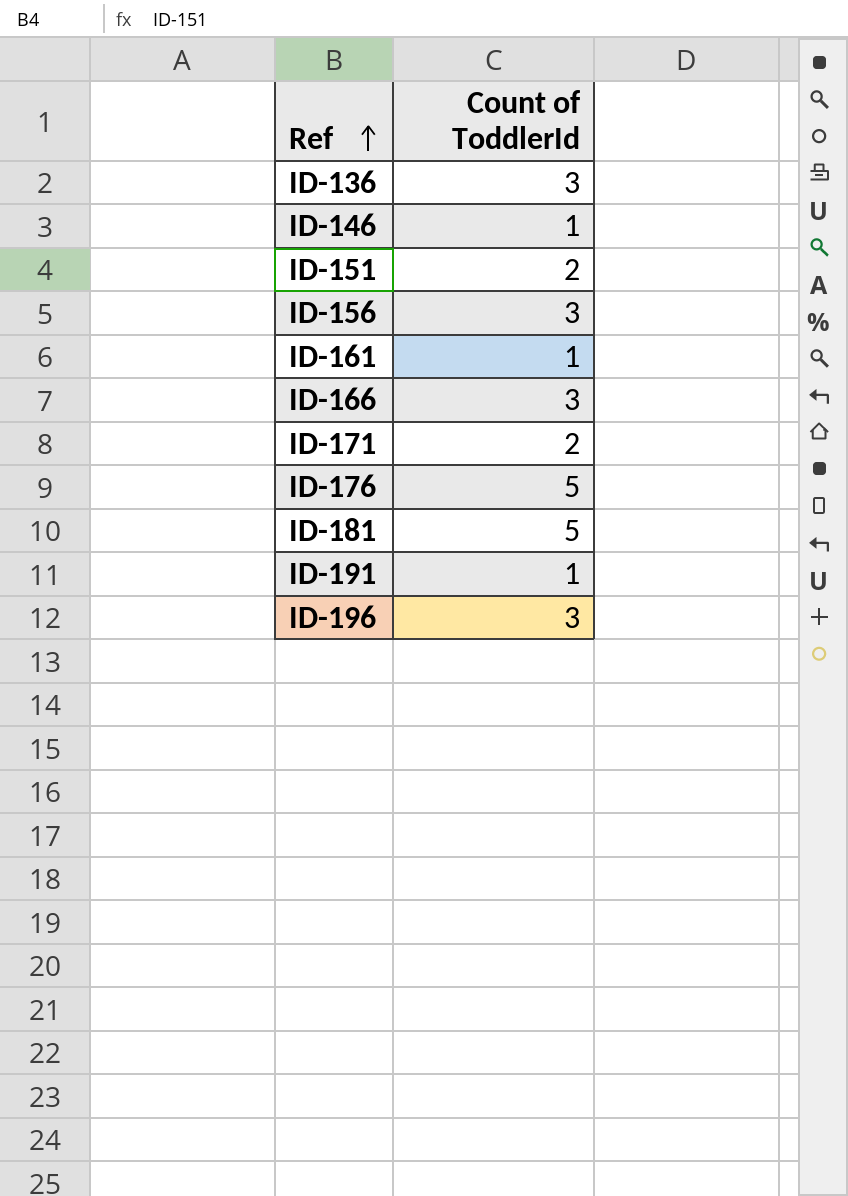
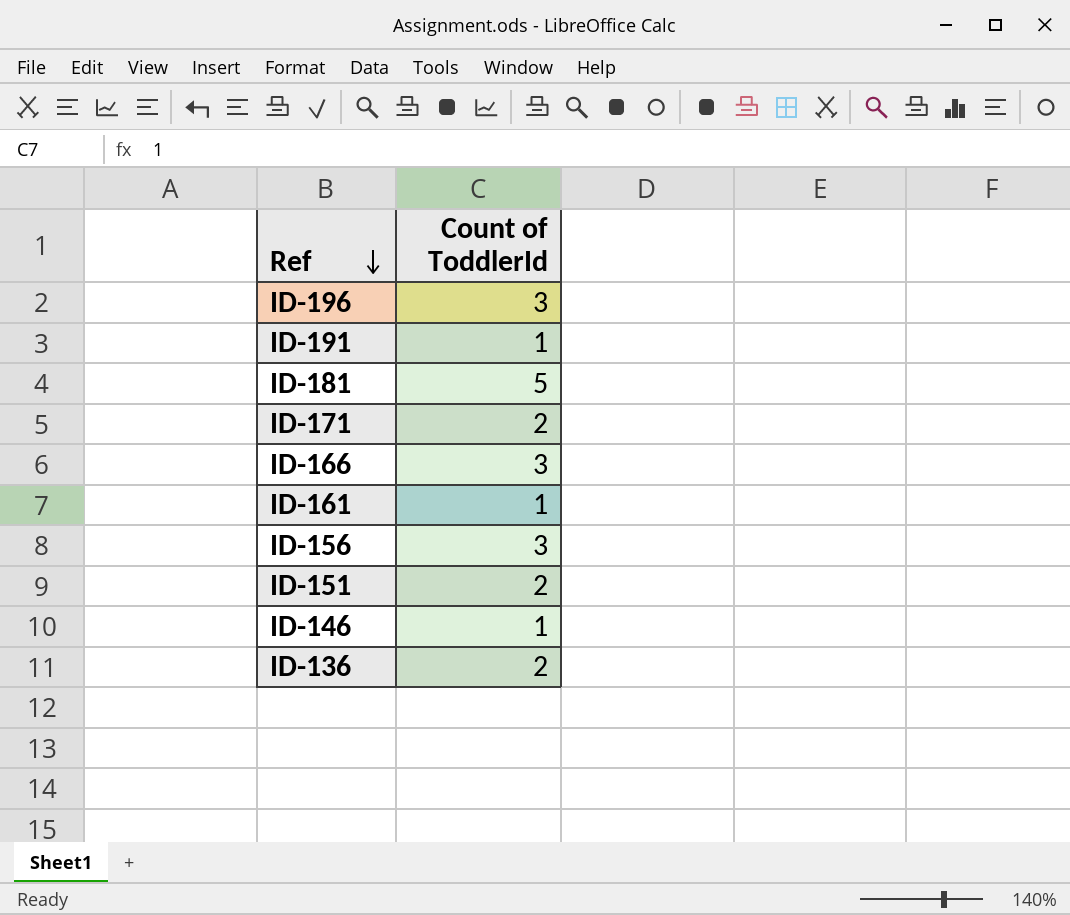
row order: Ref ascending -> Ref descending
row ID-176: 5 -> none
ID-136 | Count of ToddlerId: 3 -> 2

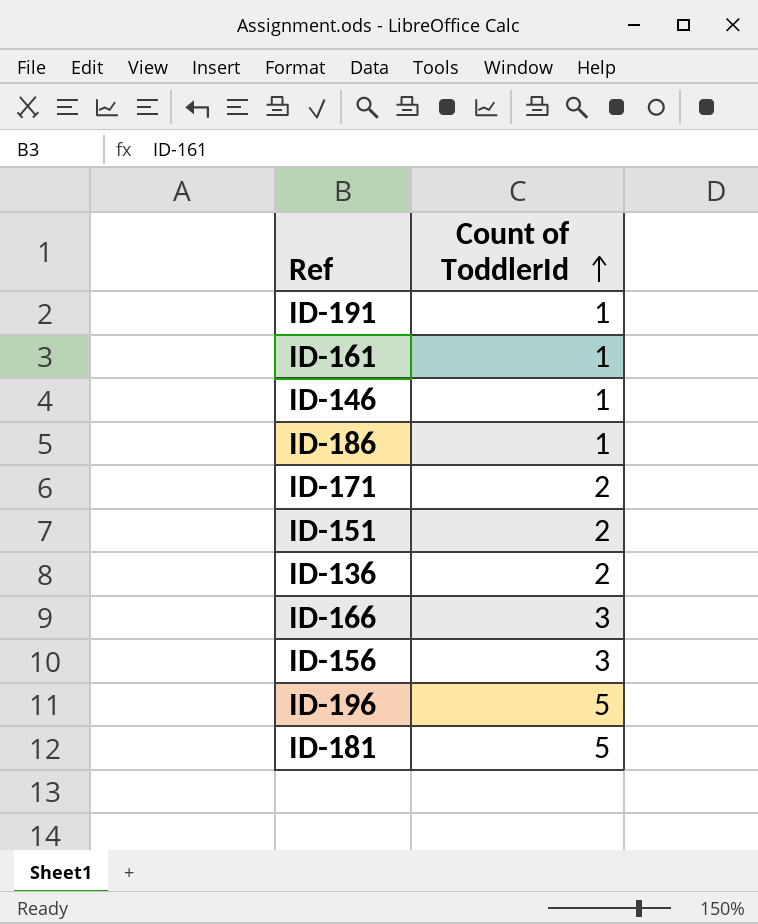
row order: Ref descending -> Count of ToddlerId ascending
row ID-186: none -> 1
ID-196 | Count of ToddlerId: 3 -> 5

